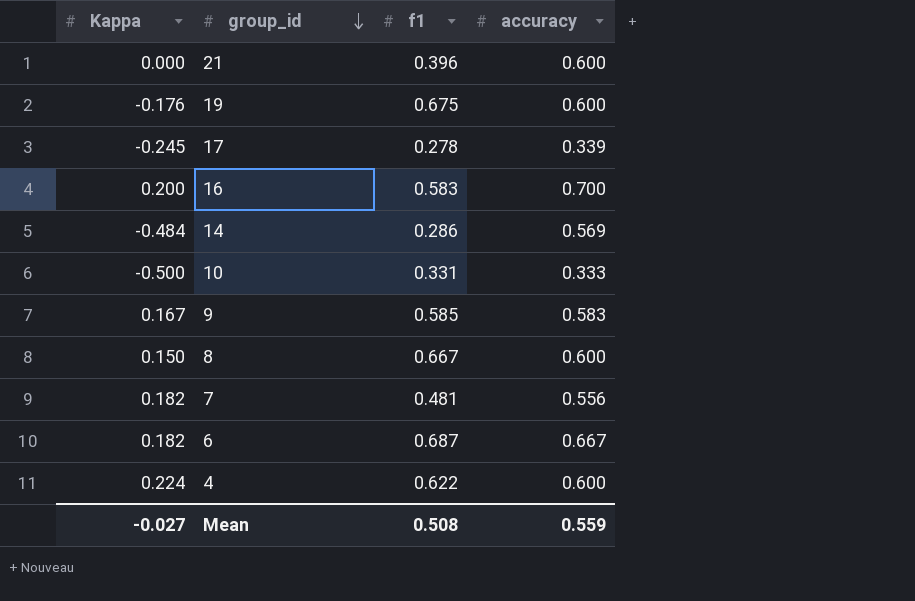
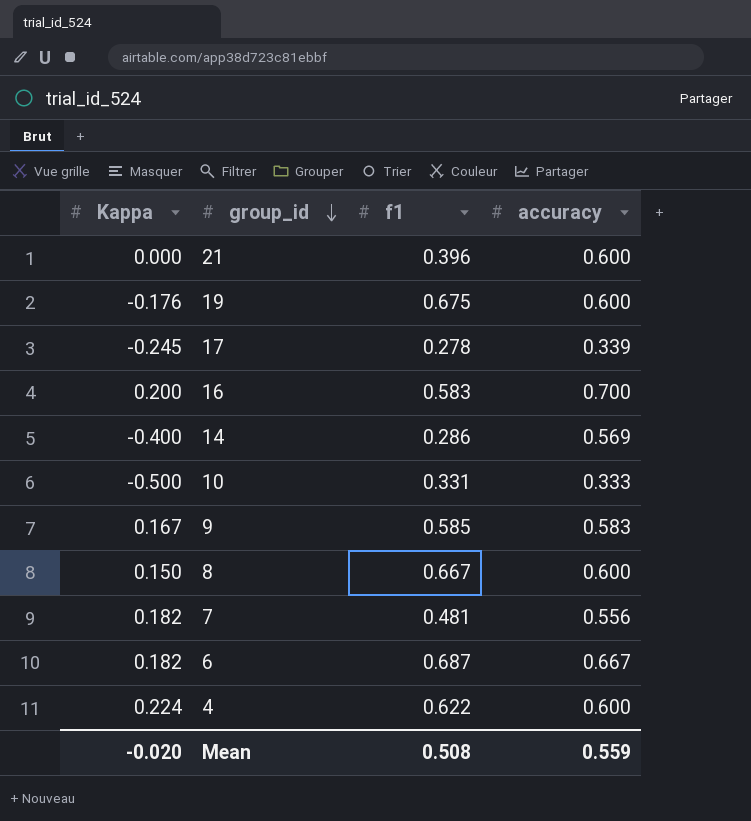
14 | Kappa: -0.484 -> -0.400
Mean | Kappa: -0.027 -> -0.020

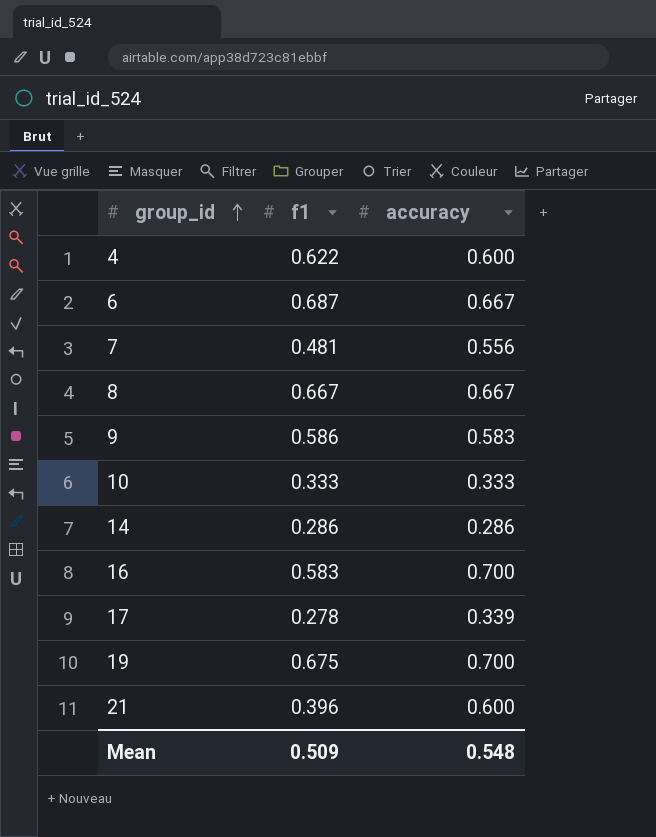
row order: group_id descending -> group_id ascending
column Kappa | position: 1 -> none
8 | accuracy: 0.600 -> 0.667
9 | f1: 0.585 -> 0.586
10 | f1: 0.331 -> 0.333
14 | accuracy: 0.569 -> 0.286
19 | accuracy: 0.600 -> 0.700
Mean | f1: 0.508 -> 0.509
Mean | accuracy: 0.559 -> 0.548

